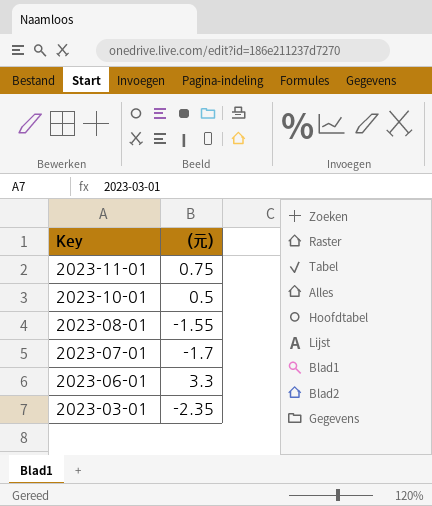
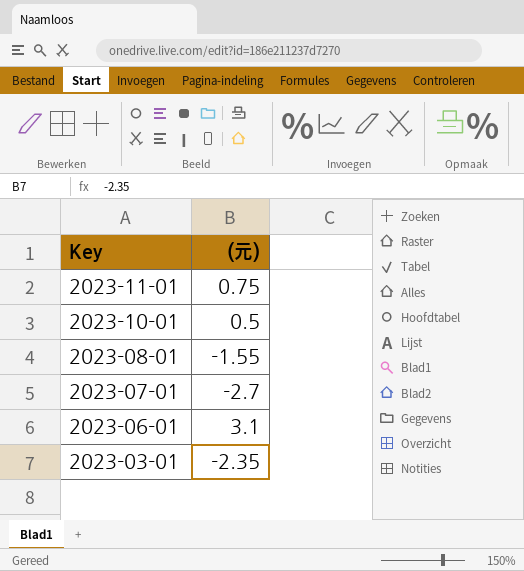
2023-07-01 | (元): -1.7 -> -2.7
2023-06-01 | (元): 3.3 -> 3.1

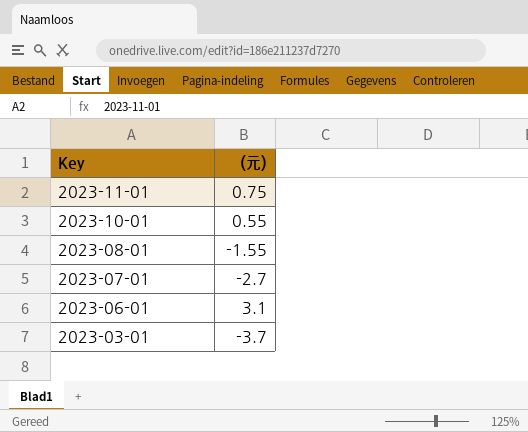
2023-10-01 | (元): 0.5 -> 0.55
2023-03-01 | (元): -2.35 -> -3.7

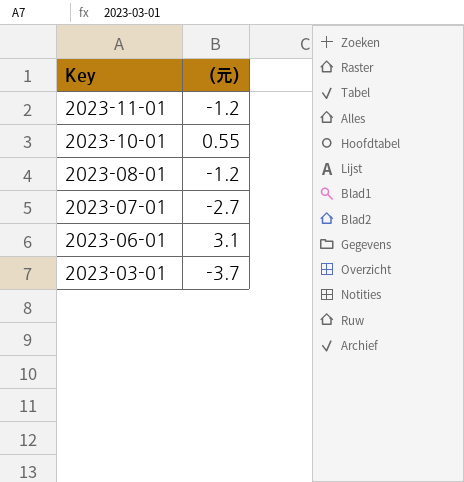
2023-11-01 | (元): 0.75 -> -1.2
2023-08-01 | (元): -1.55 -> -1.2

